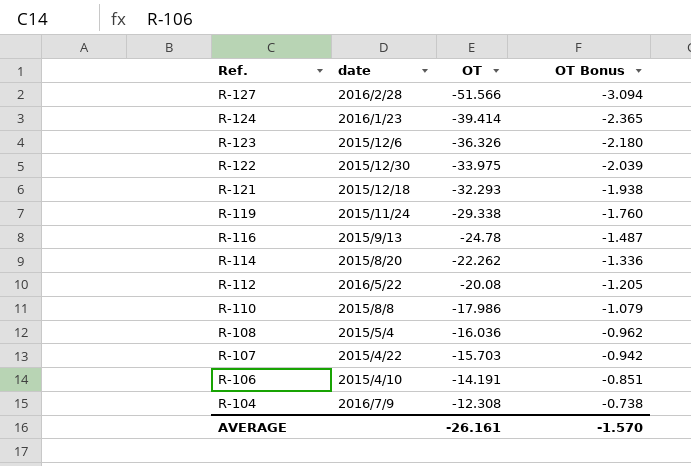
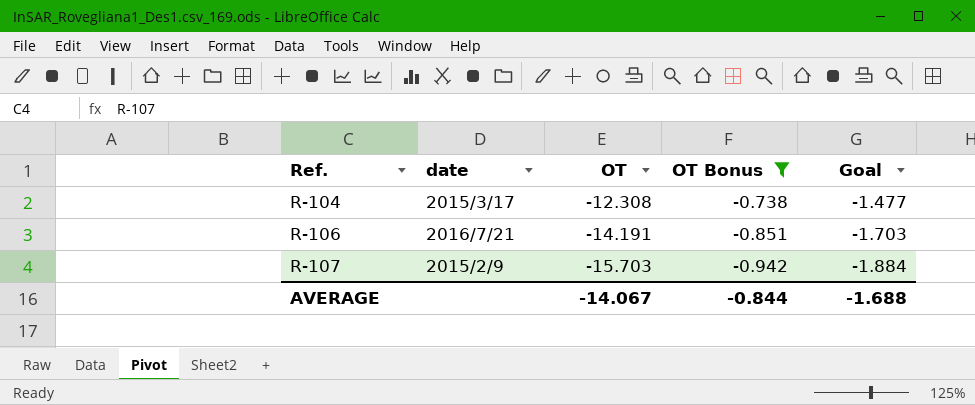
filter: none -> OT Bonus >= -0.942
row order: Ref. descending -> Ref. ascending
column Goal | formula: none -> [OT] * 0.12
R-104 | date: 2016/7/9 -> 2015/3/17
R-106 | date: 2015/4/10 -> 2016/7/21
R-107 | date: 2015/4/22 -> 2015/2/9
AVERAGE | OT: -26.161 -> -14.067
AVERAGE | OT Bonus: -1.570 -> -0.844

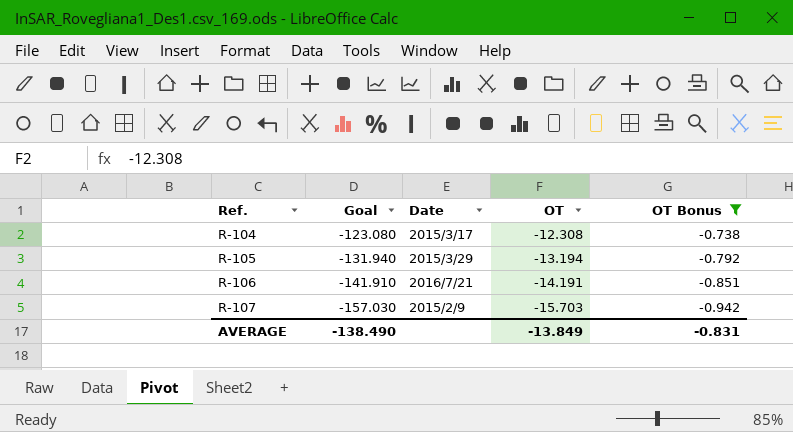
column Goal | formula: [OT] * 0.12 -> [OT] * 10
column Goal | position: 5 -> 2
column name: date -> Date
row R-105: none -> -131.940 | 2015/3/29 | -13.194 | -0.792
AVERAGE | Goal: -1.688 -> -138.490
AVERAGE | OT: -14.067 -> -13.849
AVERAGE | OT Bonus: -0.844 -> -0.831

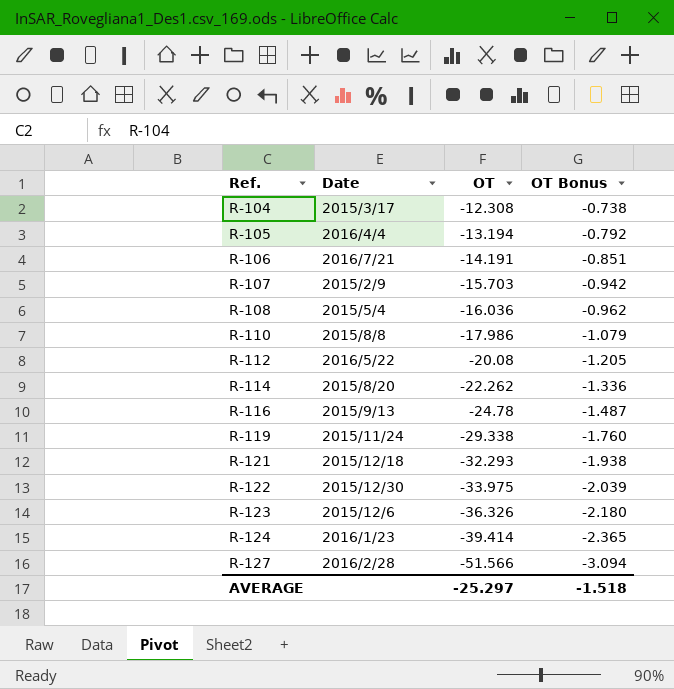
filter: OT Bonus >= -0.942 -> none
column Goal | formula: [OT] * 10 -> none
R-105 | Date: 2015/3/29 -> 2016/4/4
AVERAGE | OT: -13.849 -> -25.297
AVERAGE | OT Bonus: -0.831 -> -1.518

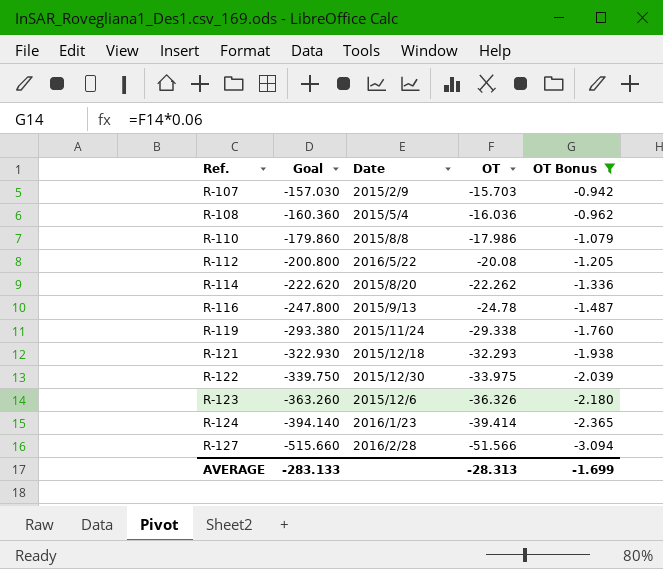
filter: none -> OT Bonus <= -0.942
column Goal | formula: none -> [OT] * 10
AVERAGE | OT: -25.297 -> -28.313
AVERAGE | OT Bonus: -1.518 -> -1.699

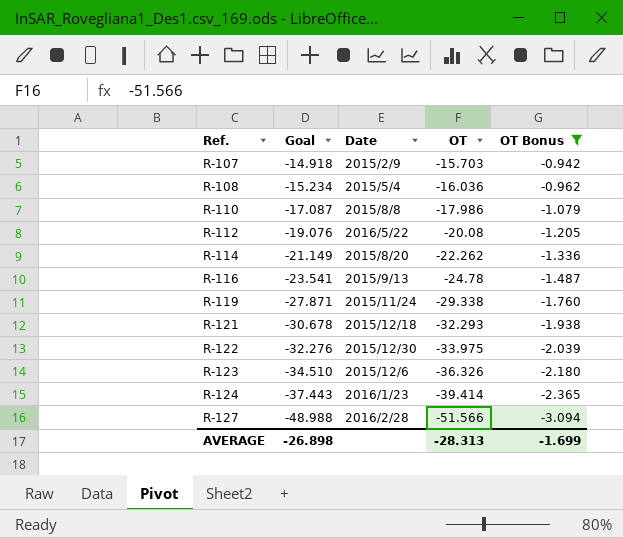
column Goal | formula: [OT] * 10 -> [OT] * 0.95
AVERAGE | Goal: -283.133 -> -26.898

